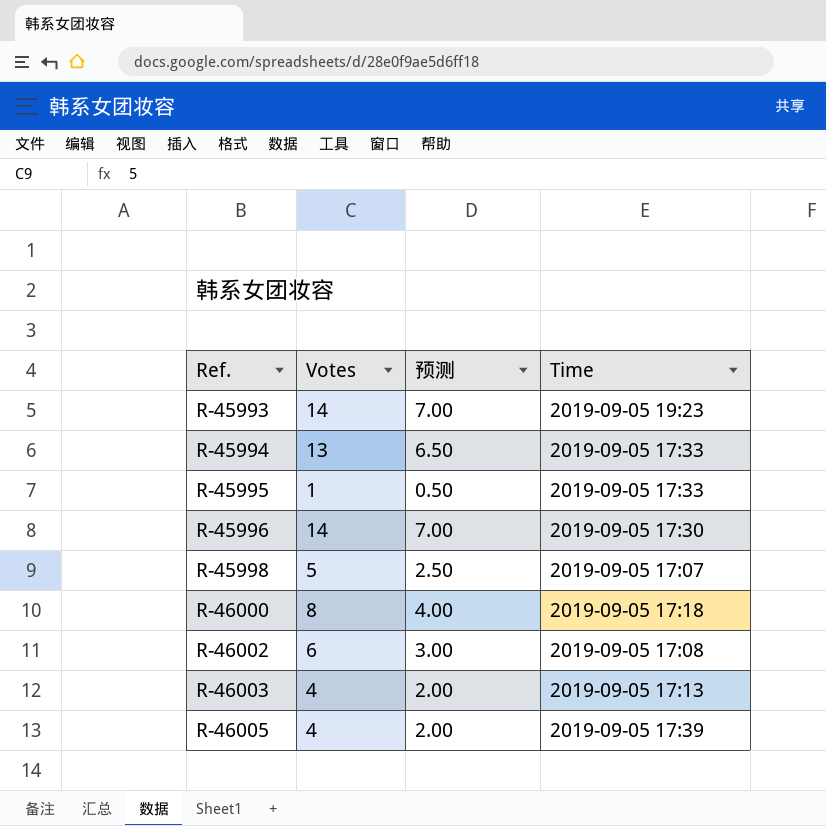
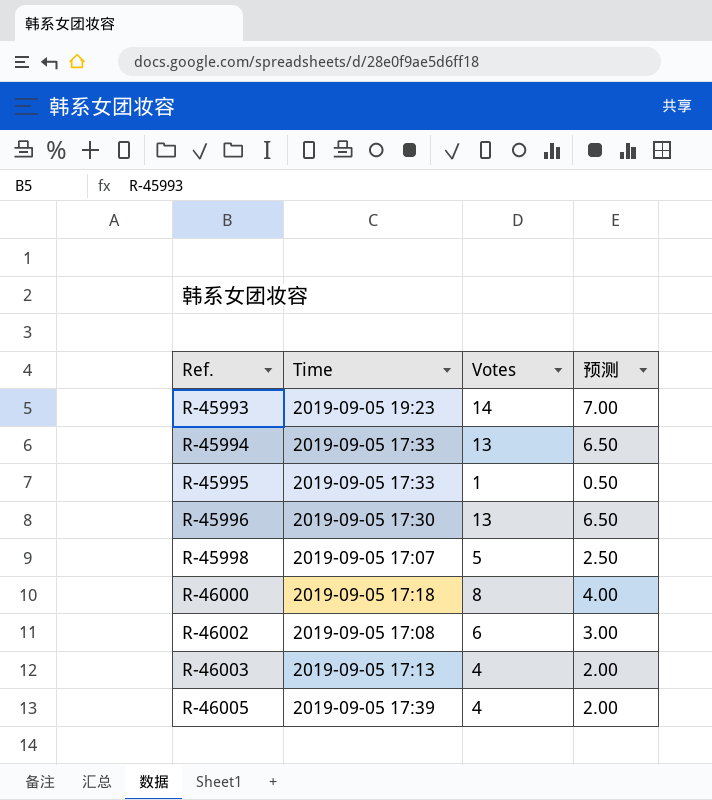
column Time | position: 4 -> 2
R-45996 | Votes: 14 -> 13
R-45996 | 预测: 7.00 -> 6.50

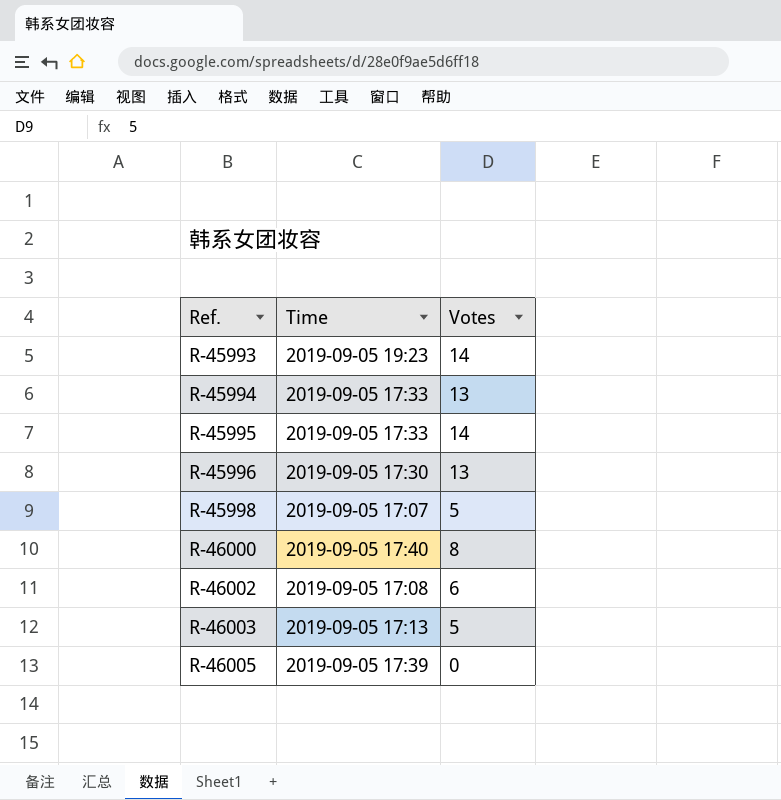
column 预测 | formula: [Votes] * 0.5 -> none
R-45995 | Votes: 1 -> 14
R-46000 | Time: 2019-09-05 17:18 -> 2019-09-05 17:40
R-46003 | Votes: 4 -> 5
R-46005 | Votes: 4 -> 0

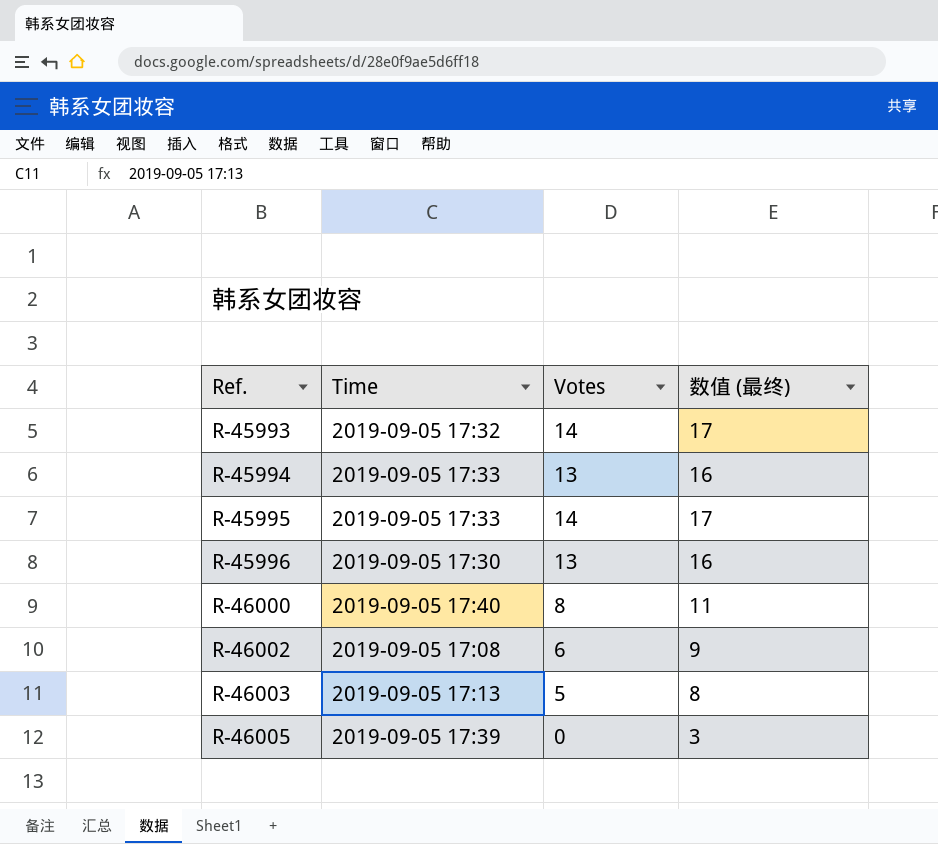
column 数值 (最终) | formula: none -> [Votes] + 3
row R-45998: 2019-09-05 17:07 | 5 -> none
R-45993 | Time: 2019-09-05 19:23 -> 2019-09-05 17:32

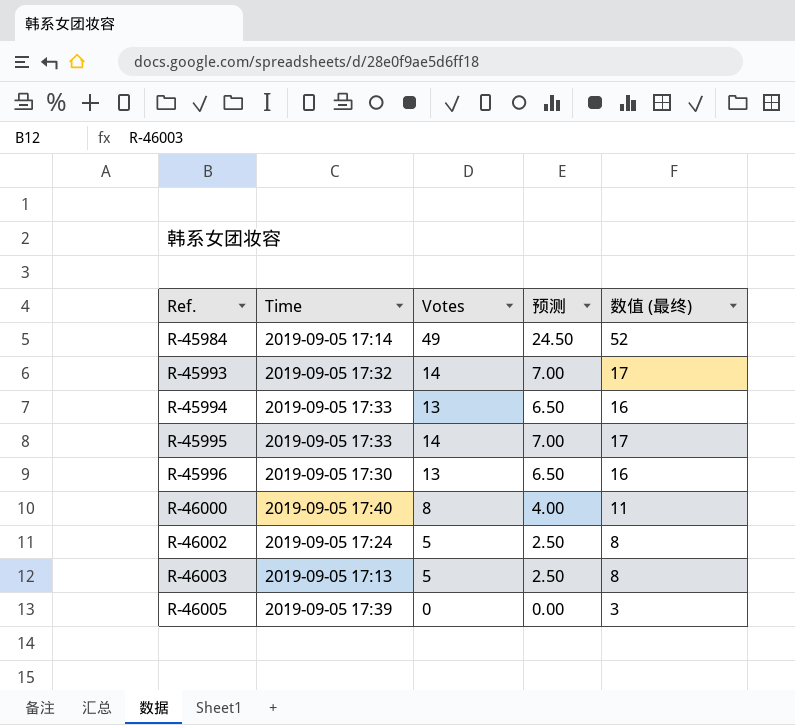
column 预测 | formula: none -> [Votes] * 0.5
row R-45984: none -> 2019-09-05 17:14 | 49 | 24.50 | 52
R-46002 | Time: 2019-09-05 17:08 -> 2019-09-05 17:24
R-46002 | Votes: 6 -> 5
R-46002 | 数值 (最终): 9 -> 8

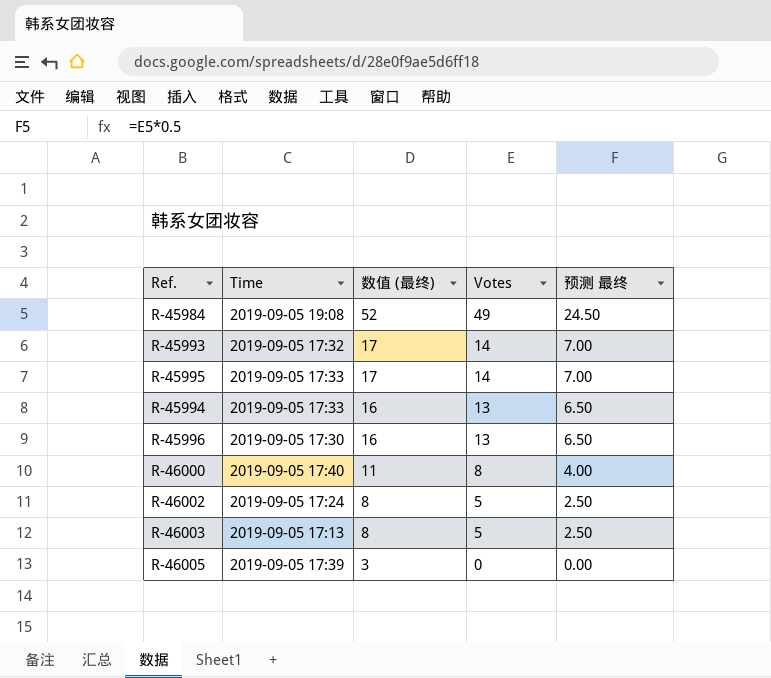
row order: Ref. ascending -> 数值 (最终) descending
column 数值 (最终) | position: 5 -> 3
column name: 预测 -> 预测 最终
R-45984 | Time: 2019-09-05 17:14 -> 2019-09-05 19:08

